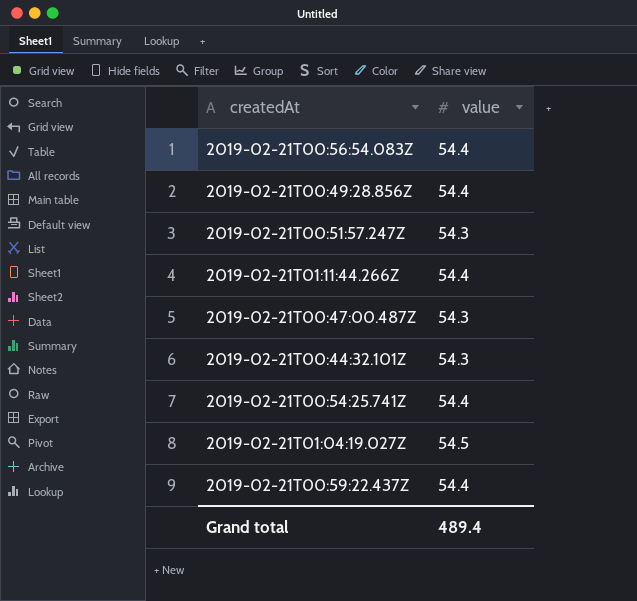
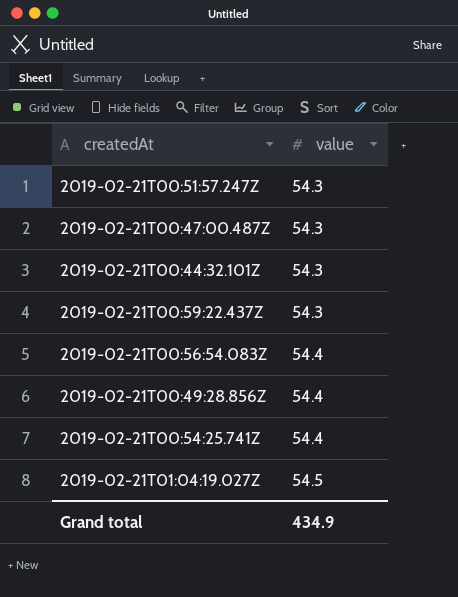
row order: none -> value ascending
row 2019-02-21T01:11:44.266Z: 54.4 -> none
2019-02-21T00:59:22.437Z | value: 54.4 -> 54.3
Grand total | value: 489.4 -> 434.9

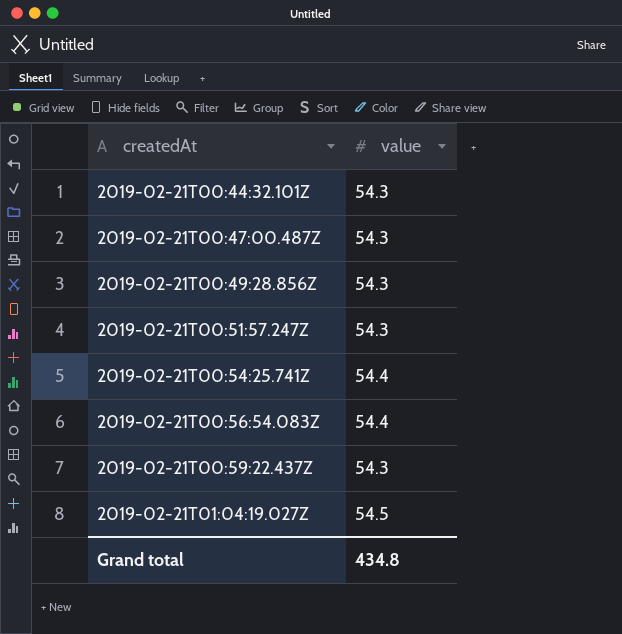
row order: value ascending -> createdAt ascending
2019-02-21T00:49:28.856Z | value: 54.4 -> 54.3
Grand total | value: 434.9 -> 434.8

